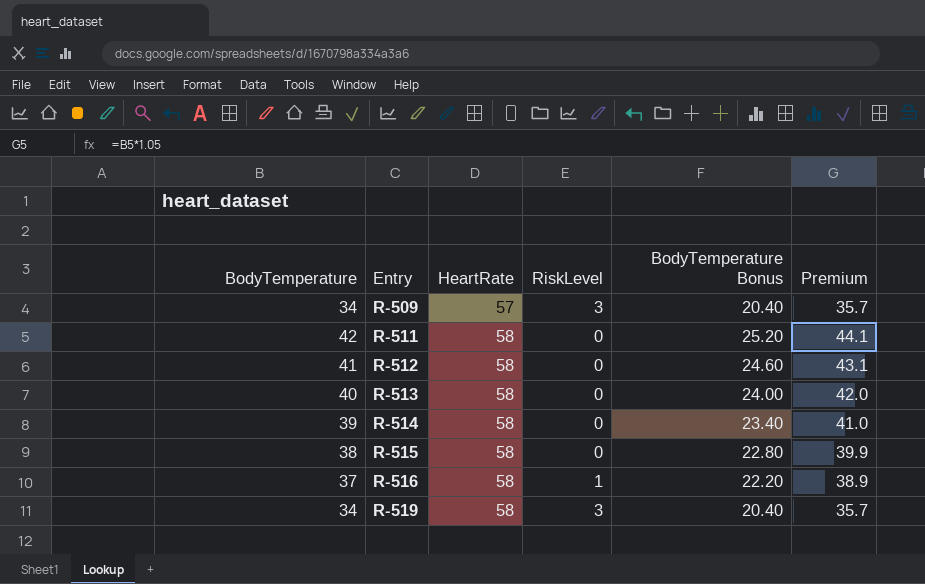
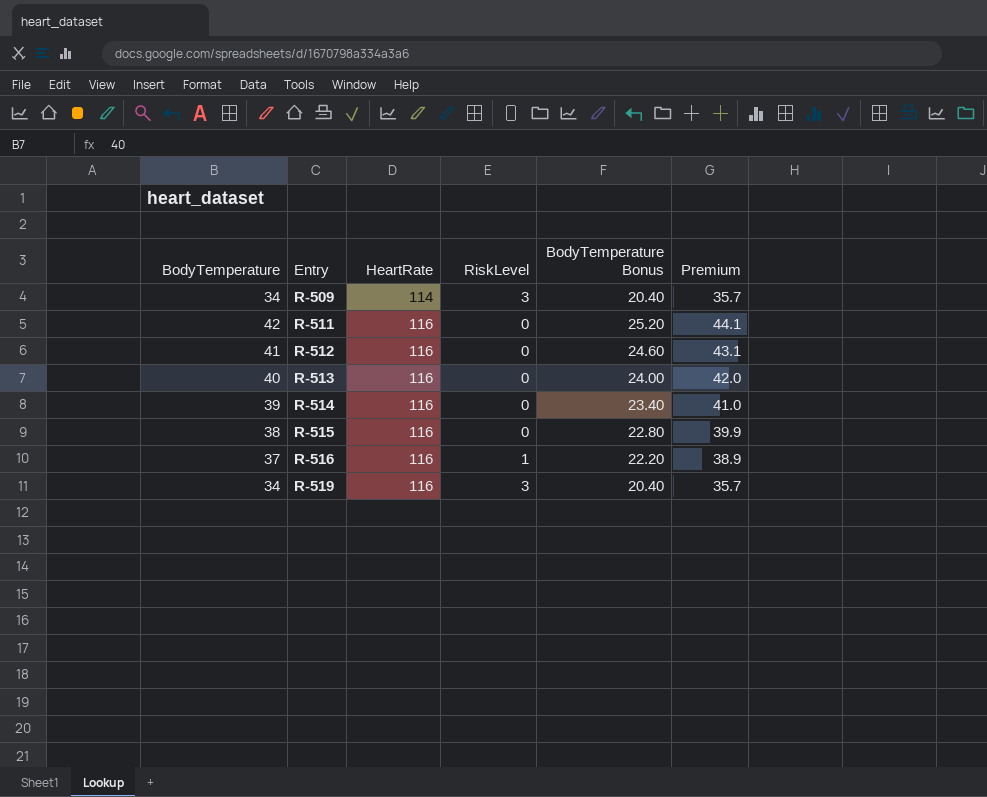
R-509 | HeartRate: 57 -> 114
R-511 | HeartRate: 58 -> 116
R-512 | HeartRate: 58 -> 116
R-513 | HeartRate: 58 -> 116
R-514 | HeartRate: 58 -> 116
R-515 | HeartRate: 58 -> 116
R-516 | HeartRate: 58 -> 116
R-519 | HeartRate: 58 -> 116

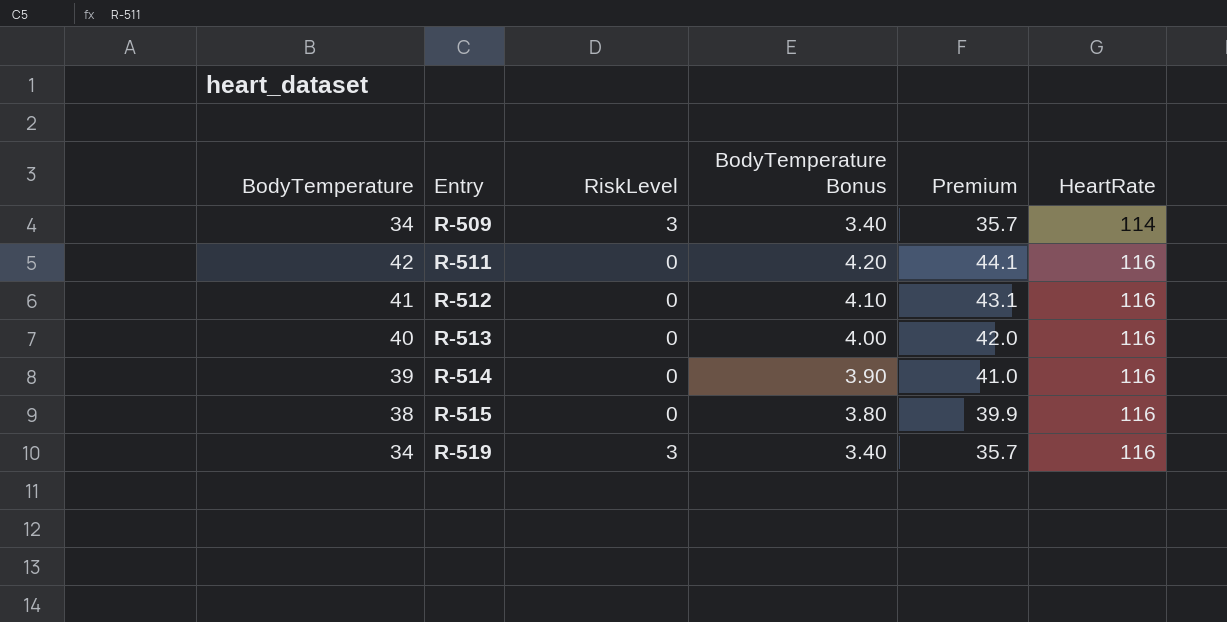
column BodyTemperature Bonus | formula: [BodyTemperature] * 0.6 -> [BodyTemperature] * 0.1
column HeartRate | position: 3 -> 6
row R-516: 37 | 116 | 1 | 22.20 | 38.9 -> none

